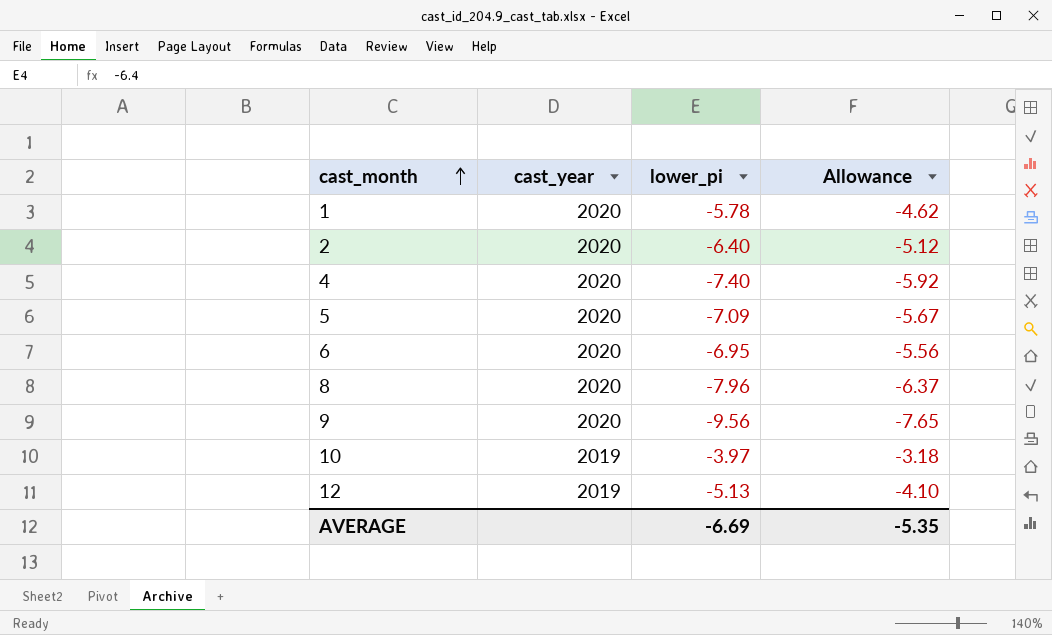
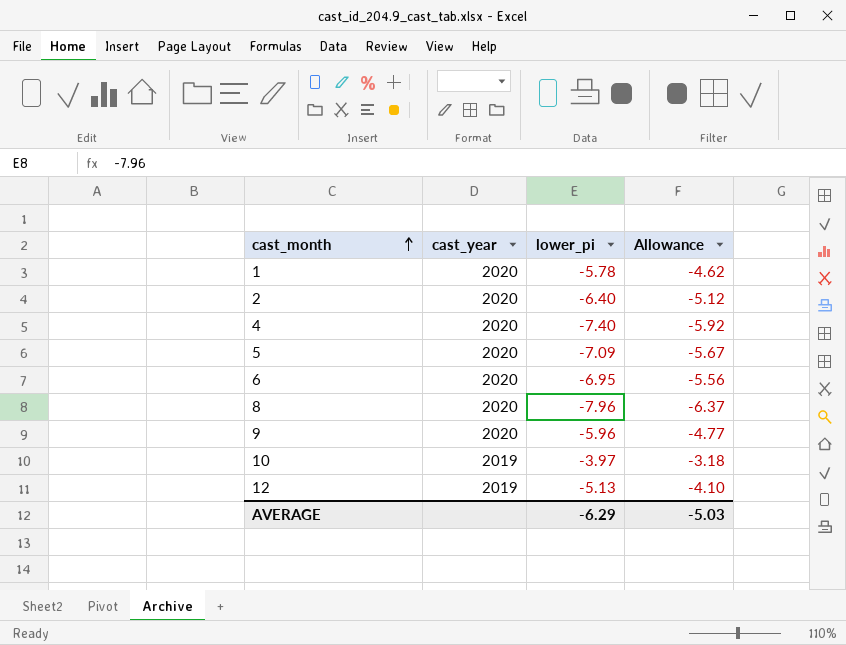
9 | lower_pi: -9.56 -> -5.96
9 | Allowance: -7.65 -> -4.77
AVERAGE | lower_pi: -6.69 -> -6.29
AVERAGE | Allowance: -5.35 -> -5.03

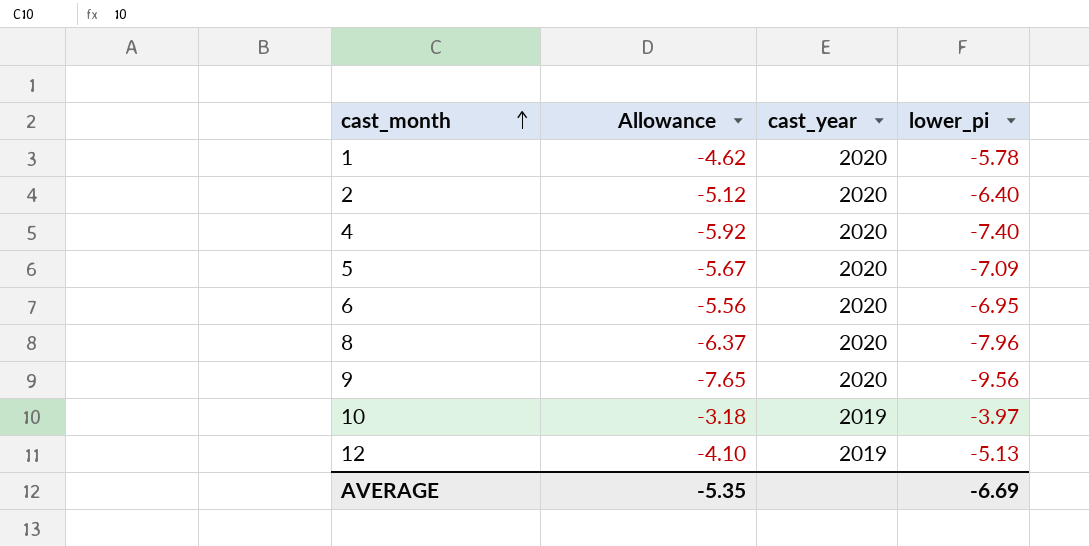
column Allowance | position: 4 -> 2
9 | Allowance: -4.77 -> -7.65
9 | lower_pi: -5.96 -> -9.56
AVERAGE | Allowance: -5.03 -> -5.35
AVERAGE | lower_pi: -6.29 -> -6.69

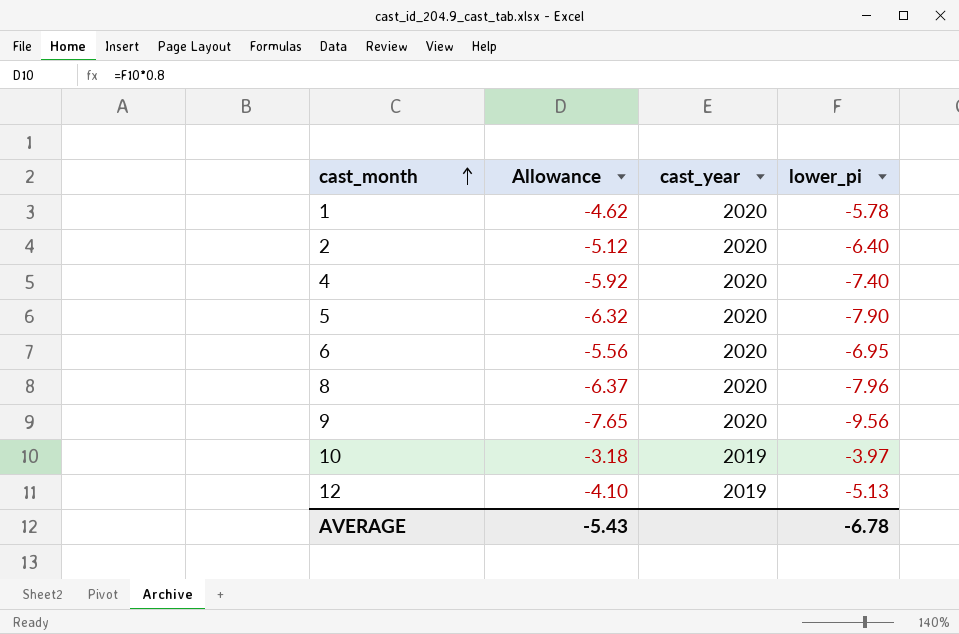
5 | Allowance: -5.67 -> -6.32
5 | lower_pi: -7.09 -> -7.90
AVERAGE | Allowance: -5.35 -> -5.43
AVERAGE | lower_pi: -6.69 -> -6.78

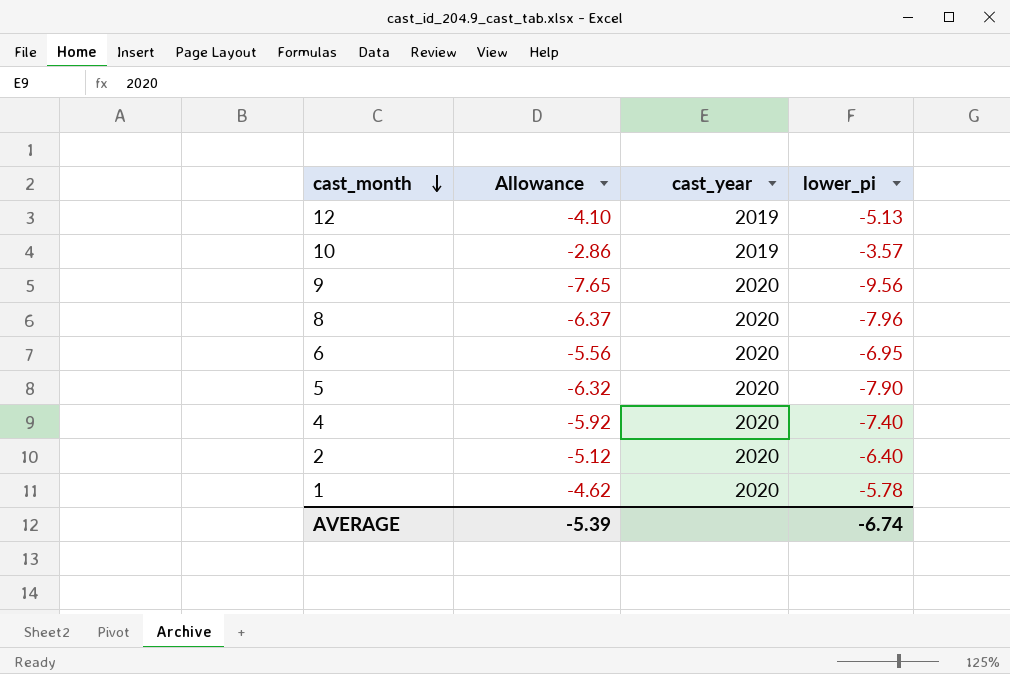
row order: cast_month ascending -> cast_month descending
10 | Allowance: -3.18 -> -2.86
10 | lower_pi: -3.97 -> -3.57
AVERAGE | Allowance: -5.43 -> -5.39
AVERAGE | lower_pi: -6.78 -> -6.74

